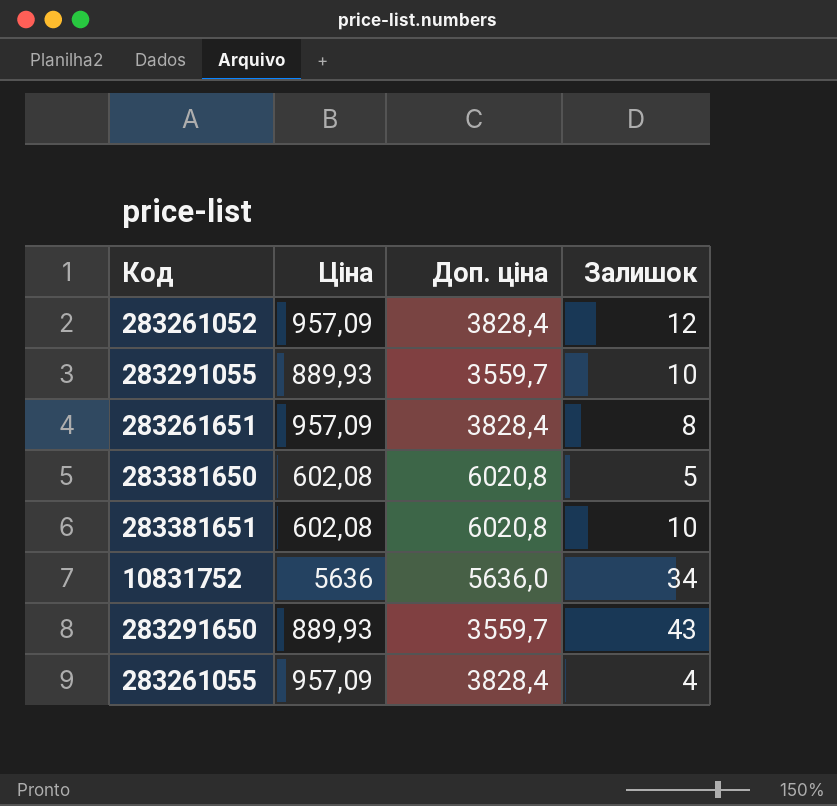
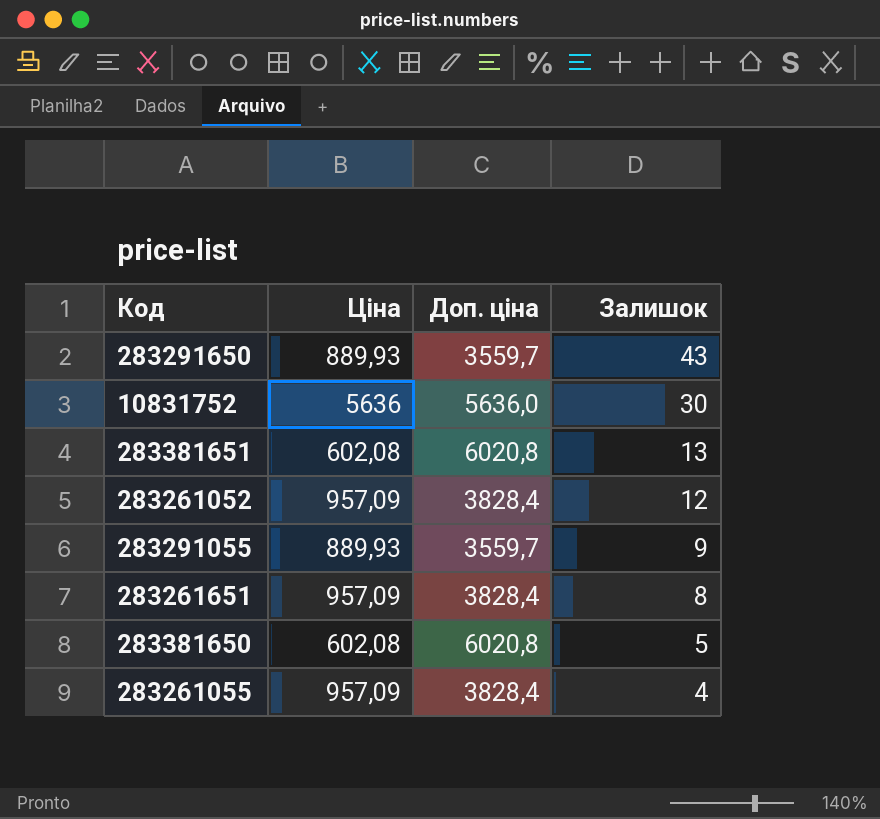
row order: none -> Залишок descending
10831752 | Залишок: 34 -> 30
283381651 | Залишок: 10 -> 13
283291055 | Залишок: 10 -> 9

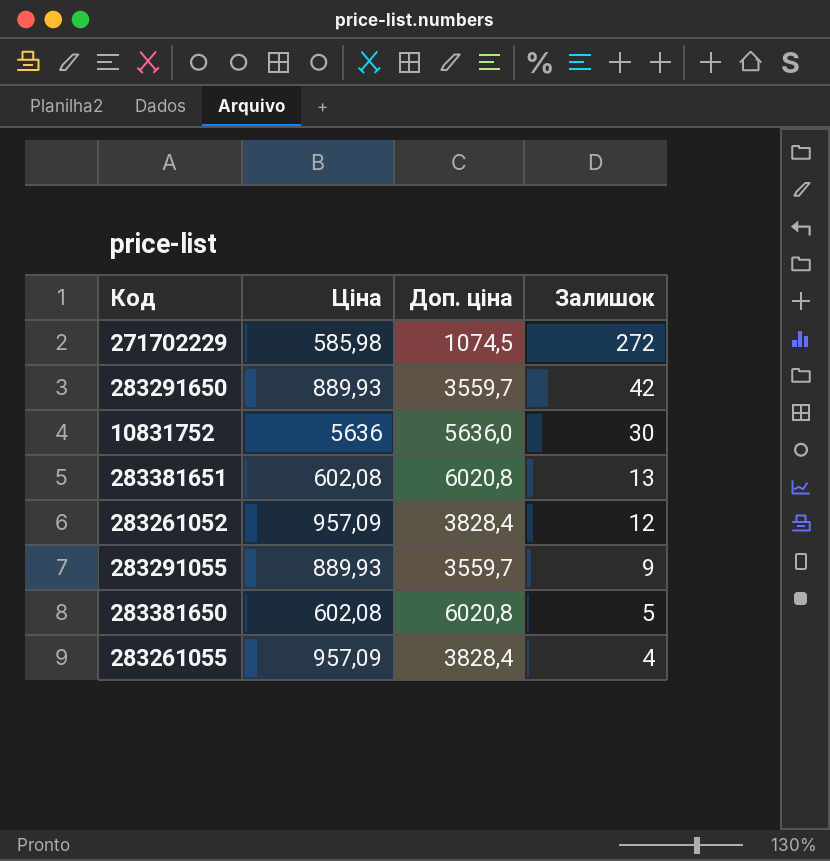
row 283261651: 957,09 | 3828,4 | 8 -> none
row 271702229: none -> 585,98 | 1074,5 | 272
283291650 | Залишок: 43 -> 42

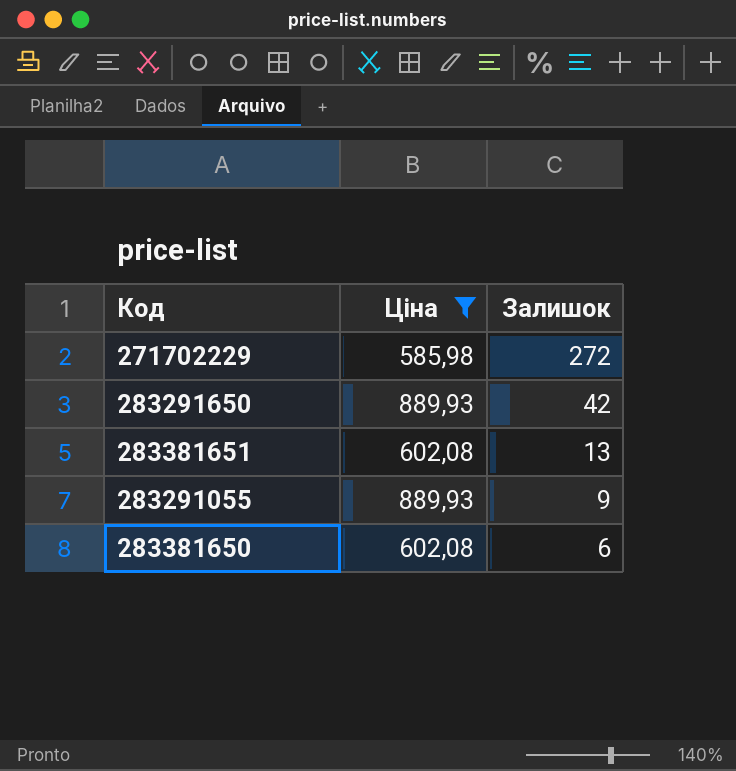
filter: none -> Ціна <= 889,93
column Доп. ціна | position: 3 -> none
283381650 | Залишок: 5 -> 6

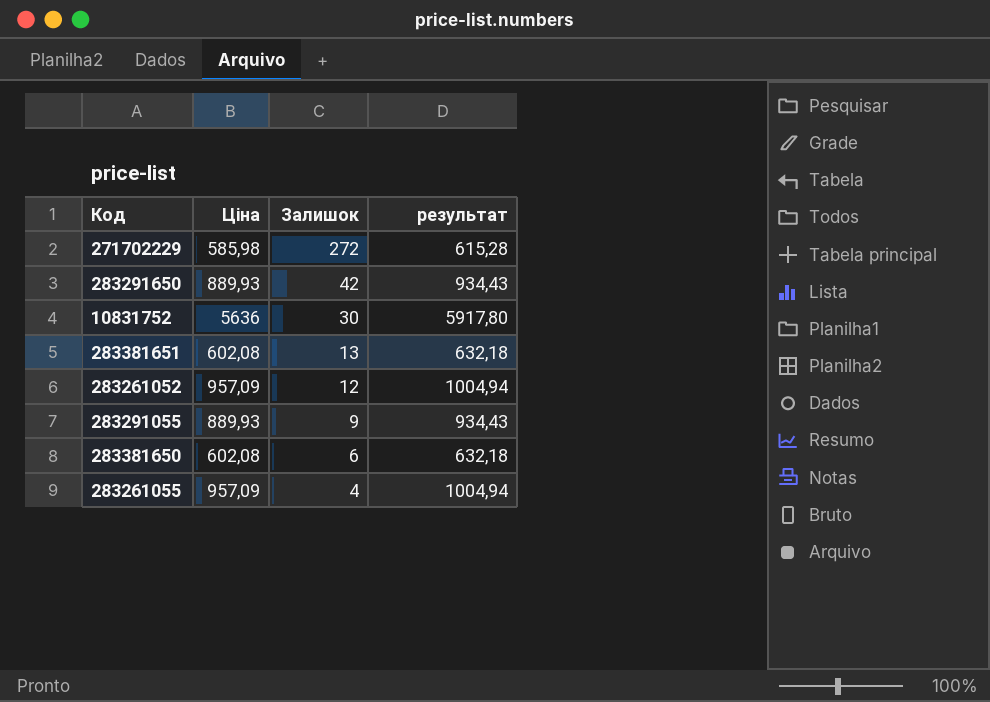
filter: Ціна <= 889,93 -> none
column результат | formula: none -> [Ціна] * 1,05

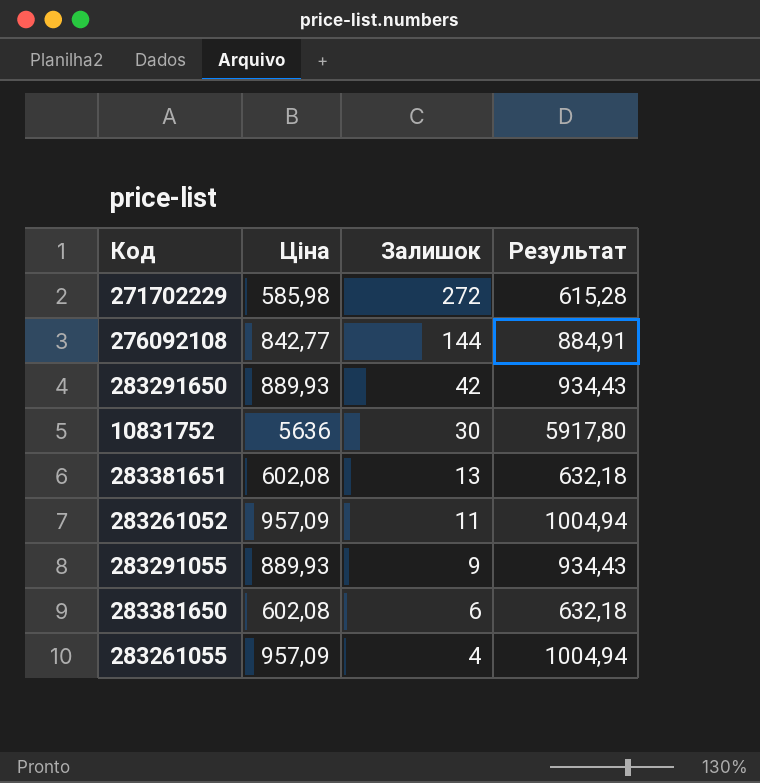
column name: результат -> Результат
row 276092108: none -> 842,77 | 144 | 884,91
283261052 | Залишок: 12 -> 11

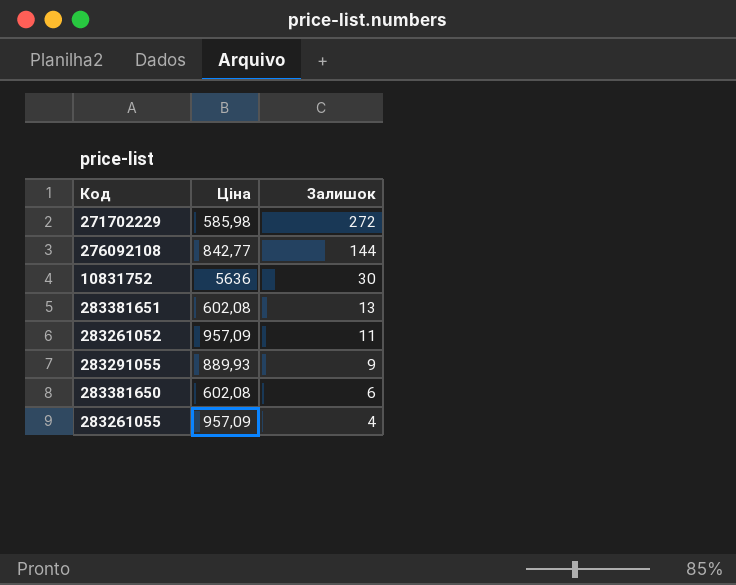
column Результат | formula: [Ціна] * 1,05 -> none
row 283291650: 889,93 | 42 | 934,43 -> none

